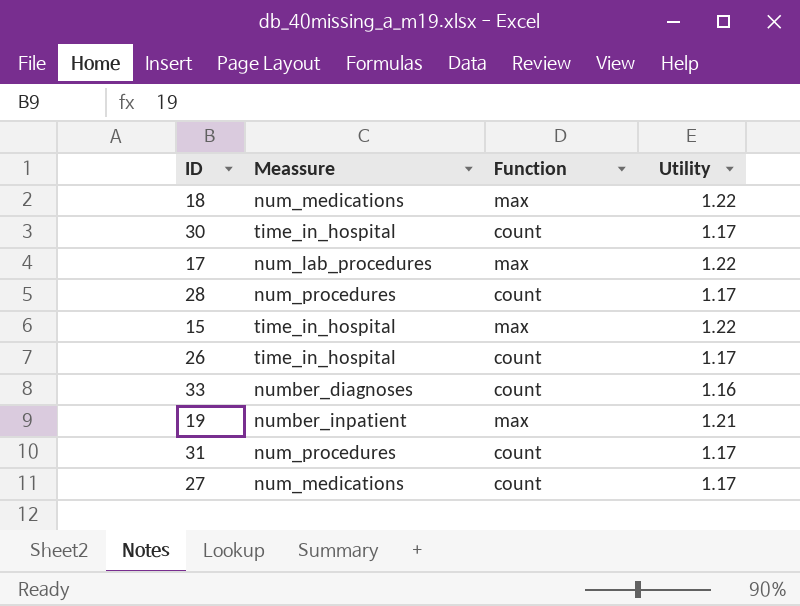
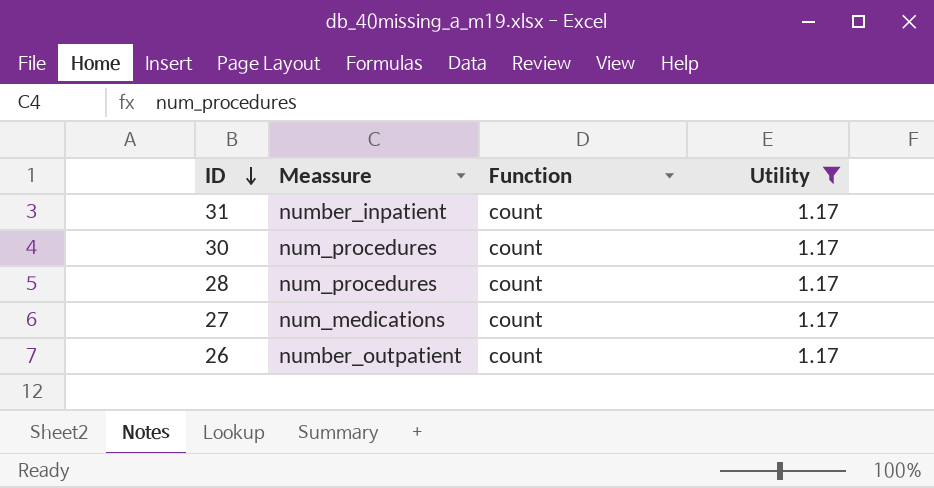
filter: none -> Utility = 1.17
row order: none -> ID descending
31 | Meassure: num_procedures -> number_inpatient
30 | Meassure: time_in_hospital -> num_procedures
26 | Meassure: time_in_hospital -> number_outpatient

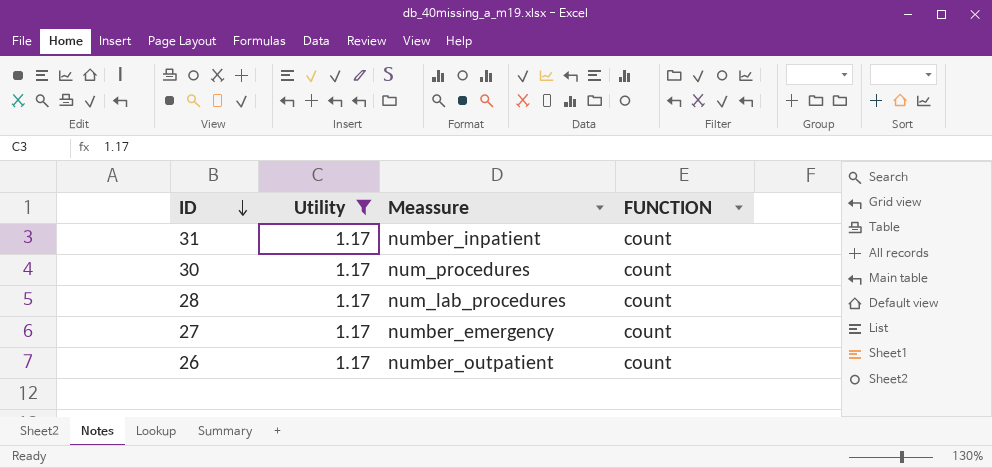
column Utility | position: 4 -> 2
column name: Function -> FUNCTION
28 | Meassure: num_procedures -> num_lab_procedures
27 | Meassure: num_medications -> number_emergency

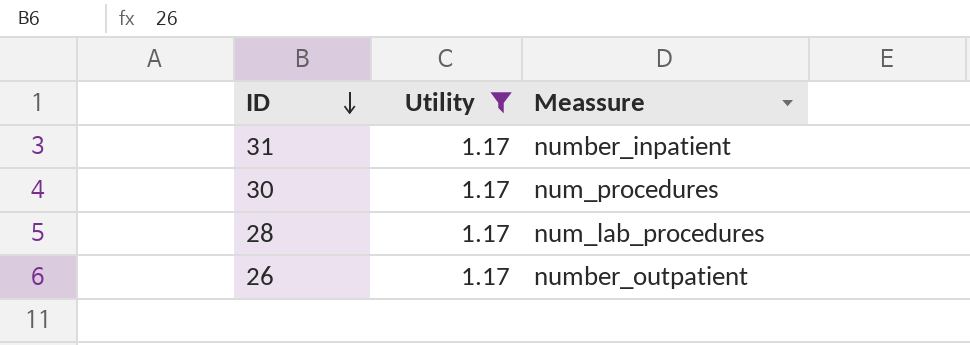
column FUNCTION | position: 4 -> none
row 27: 1.17 | number_emergency | count -> none

